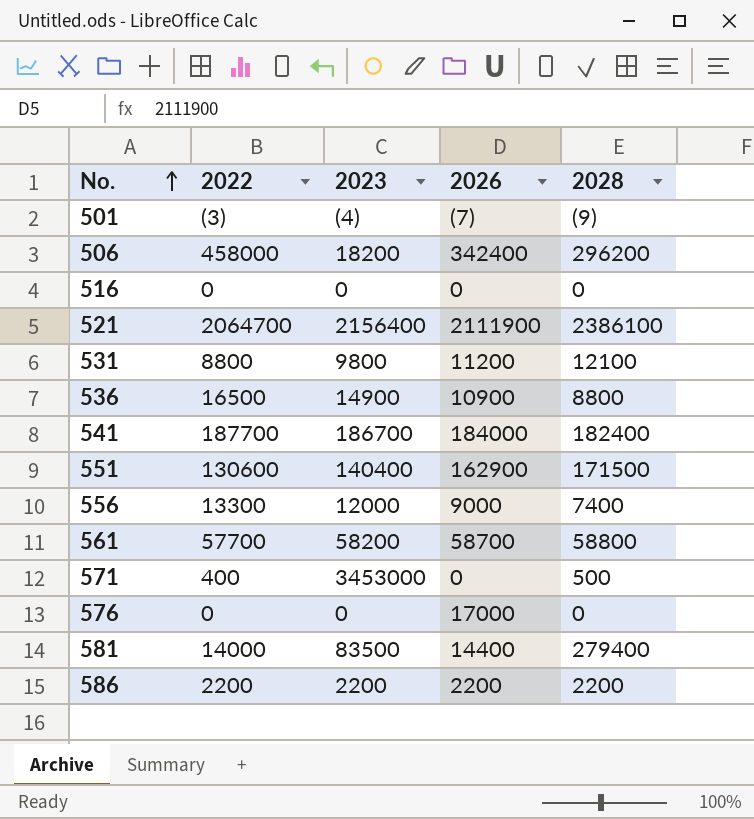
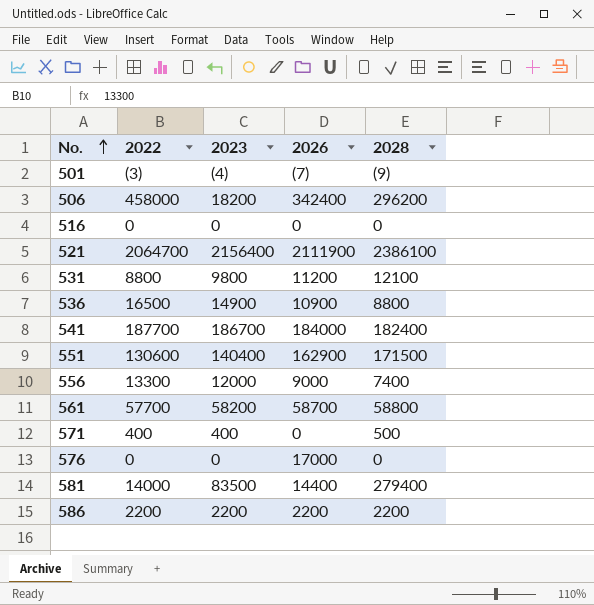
571 | 2023: 3453000 -> 400

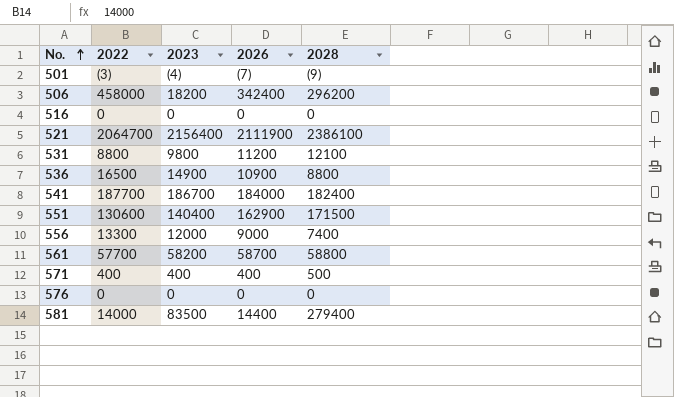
row 586: 2200 | 2200 | 2200 | 2200 -> none
571 | 2026: 0 -> 400
576 | 2026: 17000 -> 0

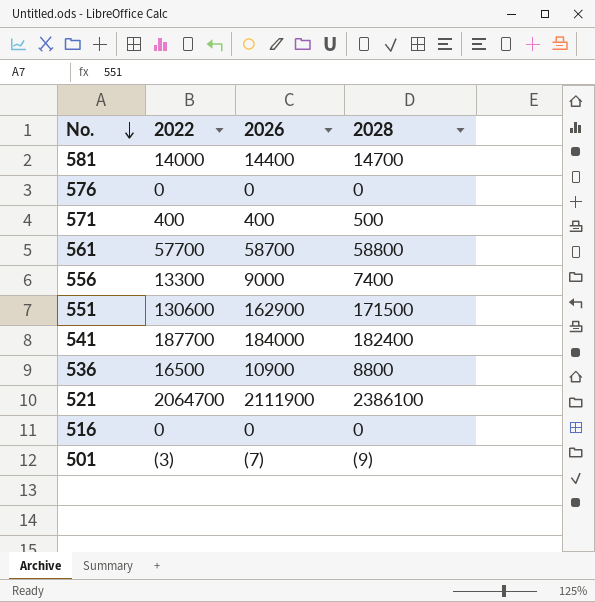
row order: No. ascending -> No. descending
column 2023 | position: 3 -> none
row 506: 458000 | 18200 | 342400 | 296200 -> none
row 531: 8800 | 9800 | 11200 | 12100 -> none
581 | 2028: 279400 -> 14700

